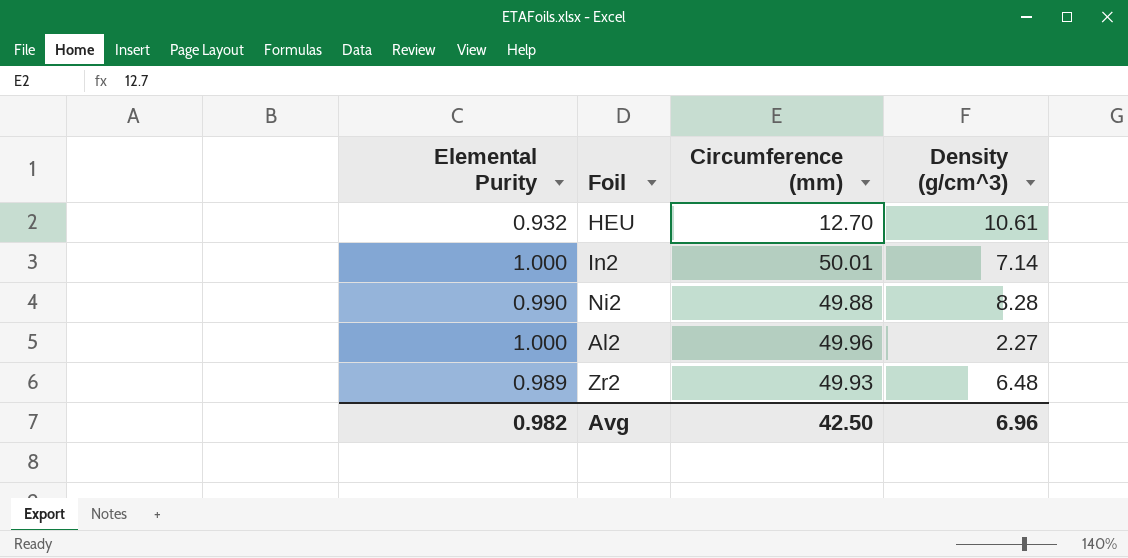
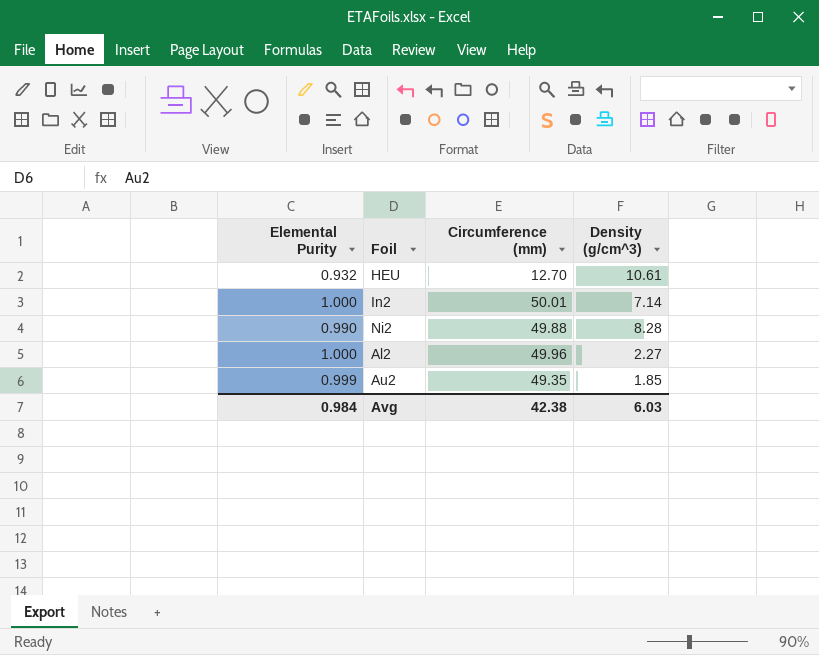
row Zr2: 0.989 | 49.93 | 6.48 -> none
row Au2: none -> 0.999 | 49.35 | 1.85
Avg | Elemental Purity: 0.982 -> 0.984
Avg | Circumference (mm): 42.50 -> 42.38
Avg | Density (g/cm^3): 6.96 -> 6.03

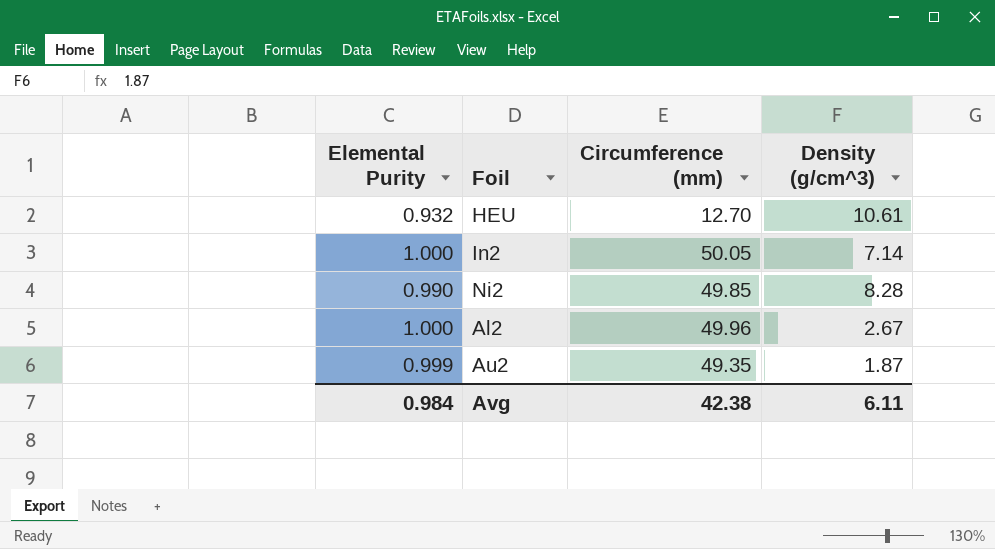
In2 | Circumference (mm): 50.01 -> 50.05
Ni2 | Circumference (mm): 49.88 -> 49.85
Al2 | Density (g/cm^3): 2.27 -> 2.67
Au2 | Density (g/cm^3): 1.85 -> 1.87
Avg | Density (g/cm^3): 6.03 -> 6.11

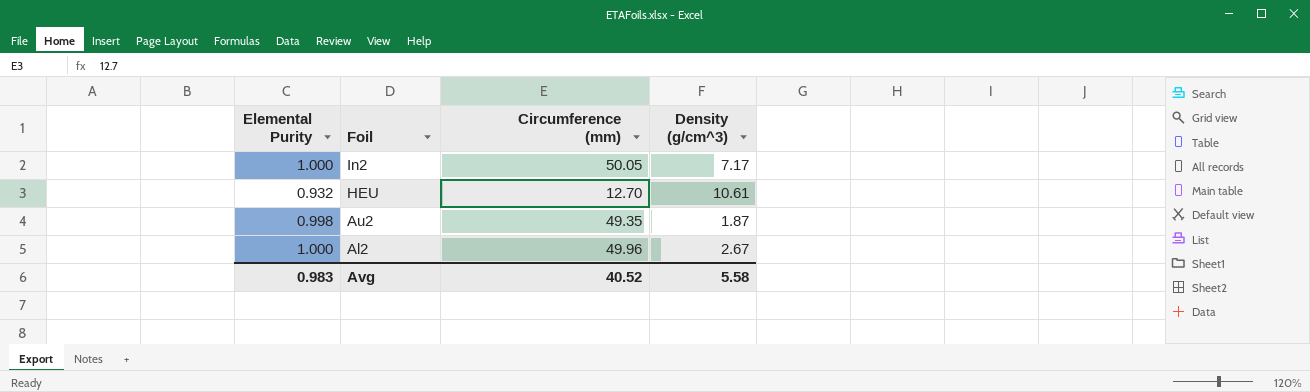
row order: none -> Foil descending
row Ni2: 0.990 | 49.85 | 8.28 -> none
In2 | Density (g/cm^3): 7.14 -> 7.17
Au2 | Elemental Purity: 0.999 -> 0.998
Avg | Elemental Purity: 0.984 -> 0.983
Avg | Circumference (mm): 42.38 -> 40.52
Avg | Density (g/cm^3): 6.11 -> 5.58

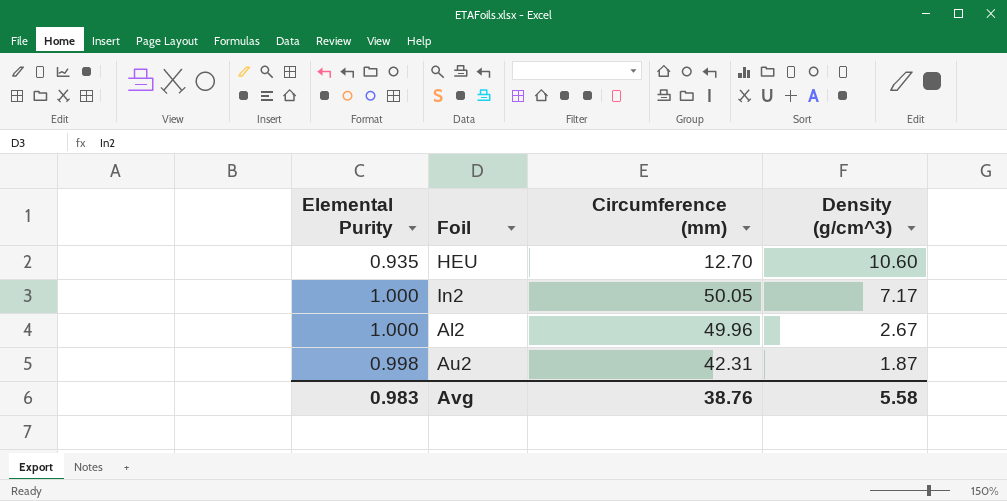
row order: Foil descending -> Density (g/cm^3) descending
HEU | Elemental Purity: 0.932 -> 0.935
HEU | Density (g/cm^3): 10.61 -> 10.60
Au2 | Circumference (mm): 49.35 -> 42.31
Avg | Circumference (mm): 40.52 -> 38.76

